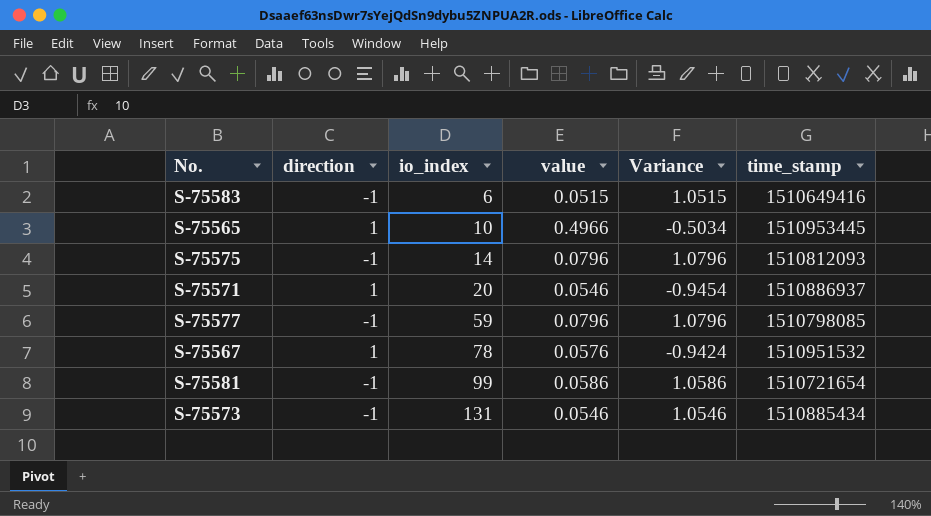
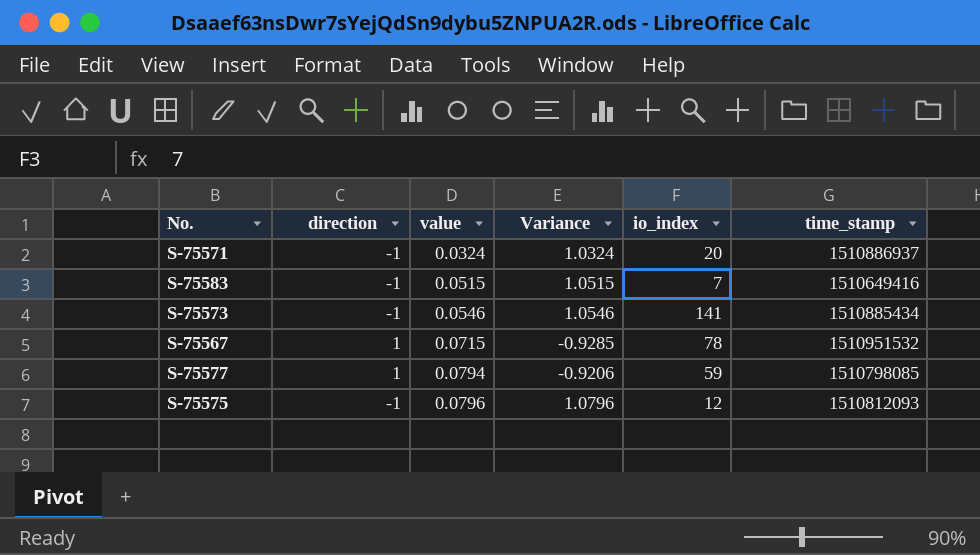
row order: io_index ascending -> value ascending
column io_index | position: 3 -> 5
row S-75565: 1 | 10 | 0.4966 | -0.5034 | 1510953445 -> none
row S-75581: -1 | 99 | 0.0586 | 1.0586 | 1510721654 -> none
S-75571 | direction: 1 -> -1
S-75571 | value: 0.0546 -> 0.0324
S-75571 | Variance: -0.9454 -> 1.0324
S-75583 | io_index: 6 -> 7
S-75573 | io_index: 131 -> 141
S-75567 | value: 0.0576 -> 0.0715
S-75567 | Variance: -0.9424 -> -0.9285
S-75577 | direction: -1 -> 1
S-75577 | value: 0.0796 -> 0.0794
S-75577 | Variance: 1.0796 -> -0.9206
S-75575 | io_index: 14 -> 12

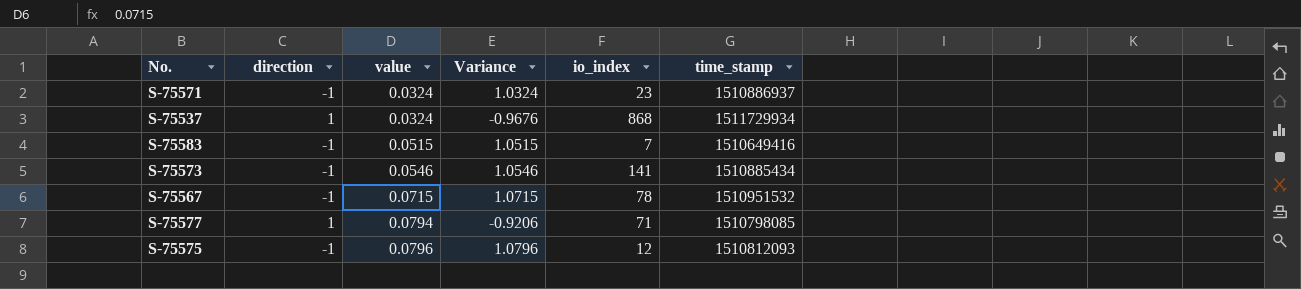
S-75571 | io_index: 20 -> 23
row S-75537: none -> 1 | 0.0324 | -0.9676 | 868 | 1511729934
S-75567 | direction: 1 -> -1
S-75567 | Variance: -0.9285 -> 1.0715
S-75577 | io_index: 59 -> 71

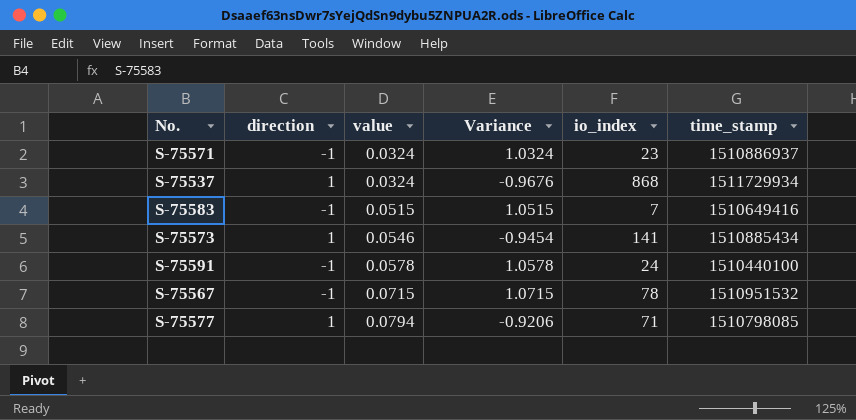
row S-75575: -1 | 0.0796 | 1.0796 | 12 | 1510812093 -> none
S-75573 | direction: -1 -> 1
S-75573 | Variance: 1.0546 -> -0.9454
row S-75591: none -> -1 | 0.0578 | 1.0578 | 24 | 1510440100

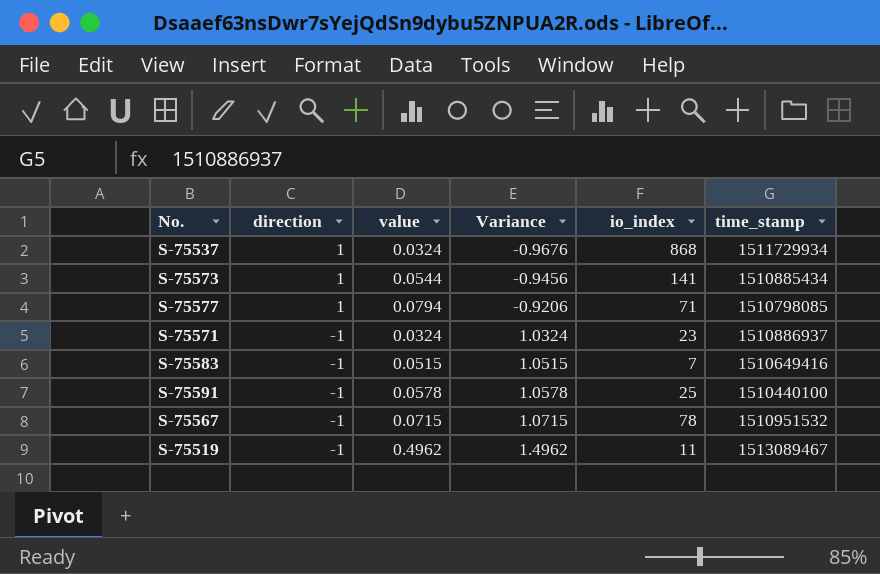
row order: value ascending -> direction descending
S-75573 | value: 0.0546 -> 0.0544
S-75573 | Variance: -0.9454 -> -0.9456
S-75591 | io_index: 24 -> 25
row S-75519: none -> -1 | 0.4962 | 1.4962 | 11 | 1513089467

